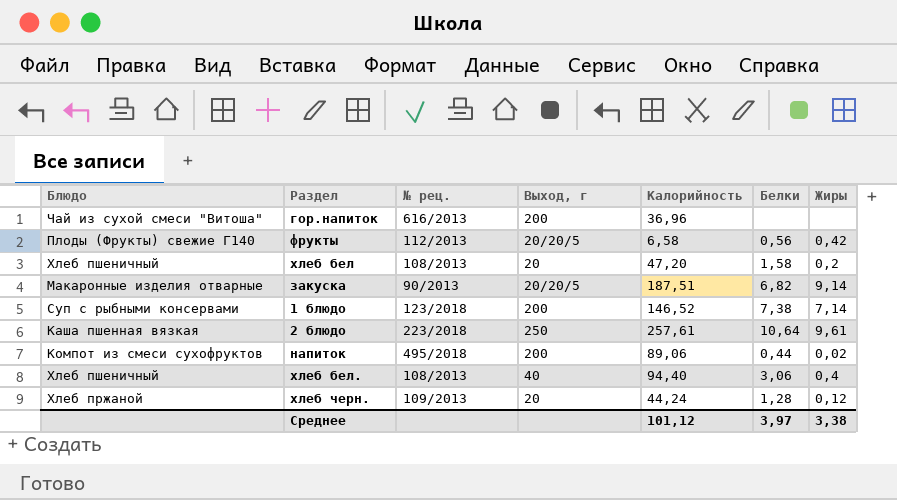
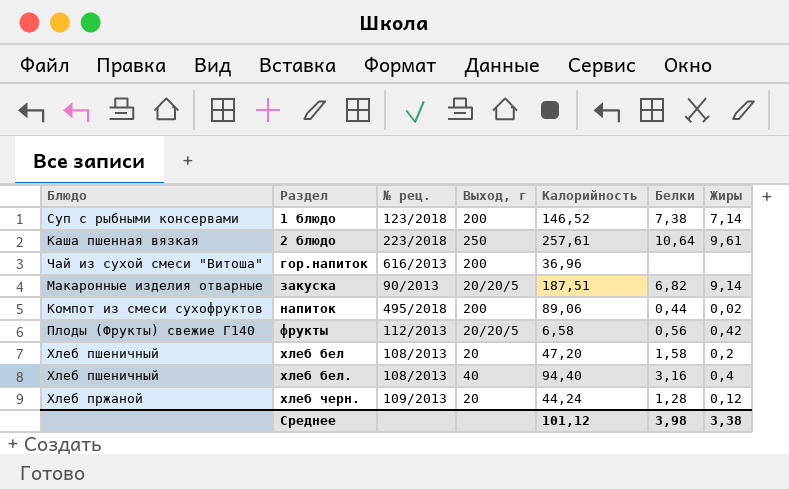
row order: none -> Раздел ascending
хлеб бел. | Белки: 3,06 -> 3,16
Среднее | Белки: 3,97 -> 3,98

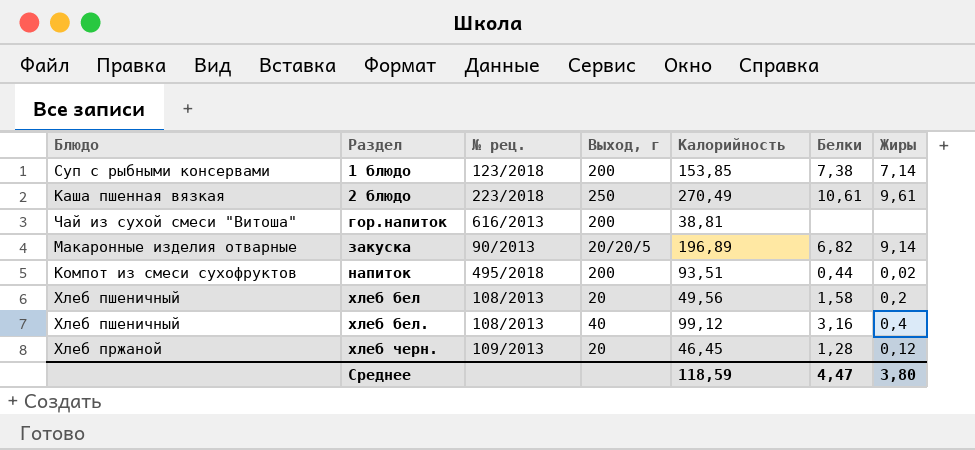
row фрукты: Плоды (Фрукты) свежие Г140 | 112/2013 | 20/20/5 | 6,58 | 0,56 | 0,42 -> none
1 блюдо | Калорийность: 146,52 -> 153,85
2 блюдо | Калорийность: 257,61 -> 270,49
2 блюдо | Белки: 10,64 -> 10,61
гор.напиток | Калорийность: 36,96 -> 38,81
закуска | Калорийность: 187,51 -> 196,89
напиток | Калорийность: 89,06 -> 93,51
хлеб бел | Калорийность: 47,20 -> 49,56
хлеб бел. | Калорийность: 94,40 -> 99,12
хлеб черн. | Калорийность: 44,24 -> 46,45
Среднее | Калорийность: 101,12 -> 118,59
Среднее | Белки: 3,98 -> 4,47
Среднее | Жиры: 3,38 -> 3,80

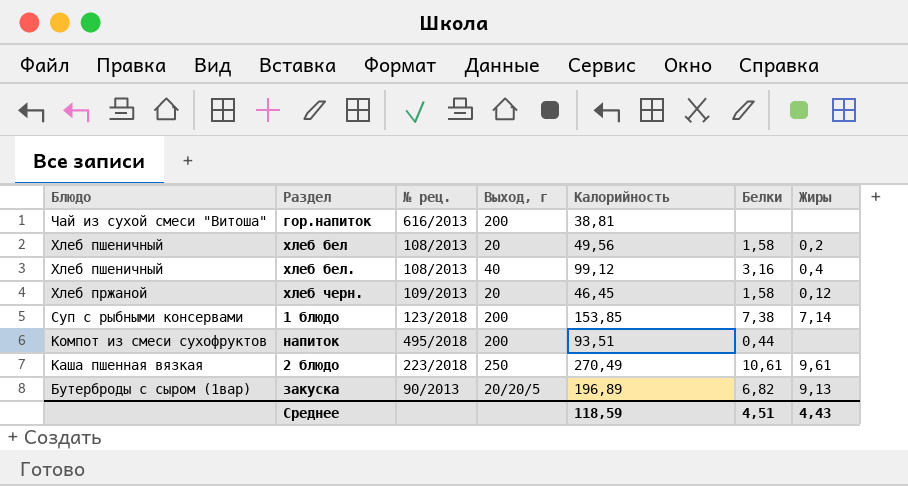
row order: Раздел ascending -> Блюдо descending
хлеб черн. | Белки: 1,28 -> 1,58
напиток | Жиры: 0,02 -> none
закуска | Блюдо: Макаронные изделия отварные -> Бутерброды с сыром (1вар)
закуска | Жиры: 9,14 -> 9,13
Среднее | Белки: 4,47 -> 4,51
Среднее | Жиры: 3,80 -> 4,43

